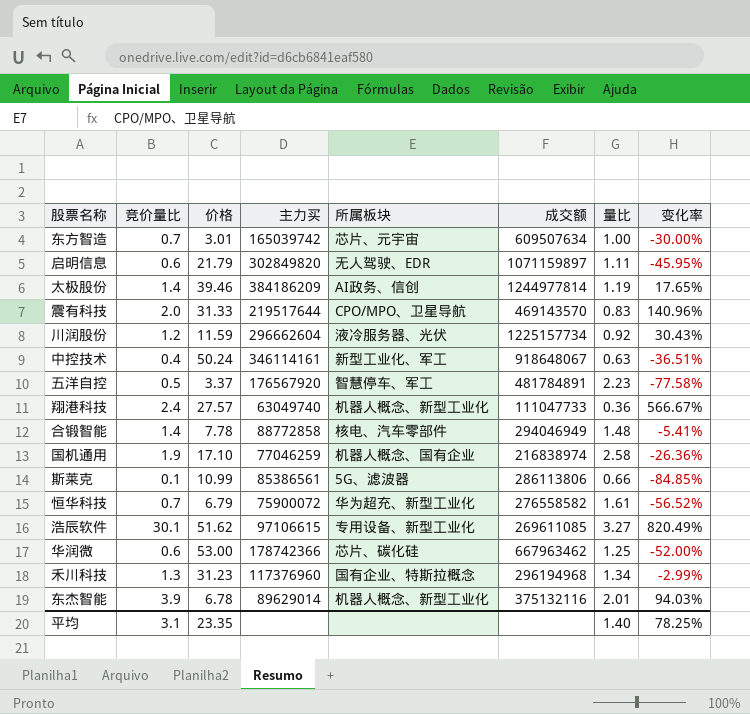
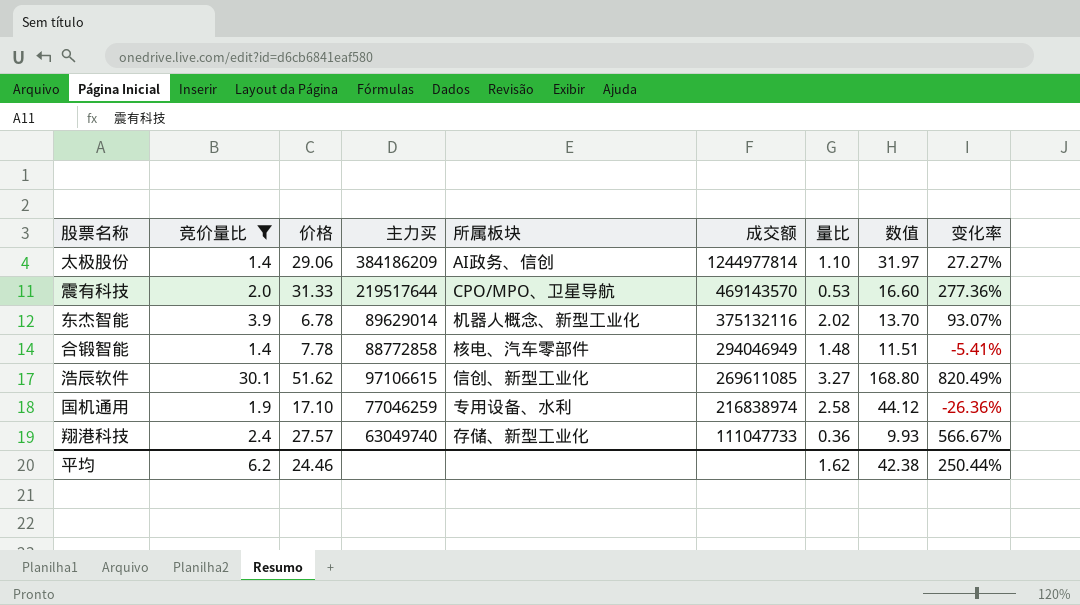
filter: none -> 竞价量比 >= 1.4
row order: none -> 成交额 descending
column 数值 | formula: none -> [价格] * [量比]
太极股份 | 价格: 39.46 -> 29.06
太极股份 | 量比: 1.19 -> 1.10
太极股份 | 变化率: 17.65% -> 27.27%
震有科技 | 量比: 0.83 -> 0.53
震有科技 | 变化率: 140.96% -> 277.36%
东杰智能 | 量比: 2.01 -> 2.02
东杰智能 | 变化率: 94.03% -> 93.07%
浩辰软件 | 所属板块: 专用设备、新型工业化 -> 信创、新型工业化
国机通用 | 所属板块: 机器人概念、国有企业 -> 专用设备、水利
翔港科技 | 所属板块: 机器人概念、新型工业化 -> 存储、新型工业化
平均 | 竞价量比: 3.1 -> 6.2
平均 | 价格: 23.35 -> 24.46
平均 | 量比: 1.40 -> 1.62
平均 | 变化率: 78.25% -> 250.44%

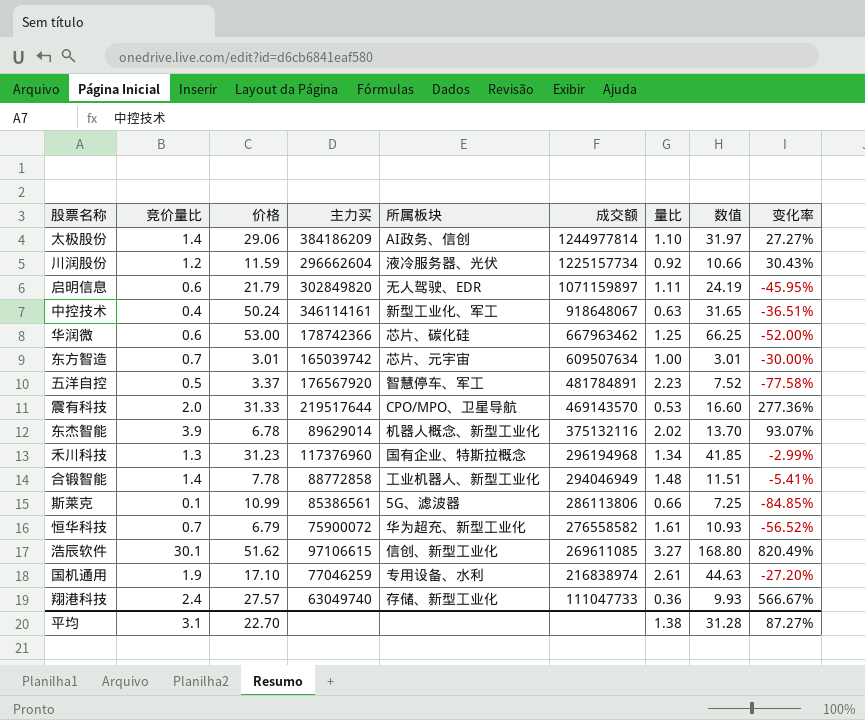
filter: 竞价量比 >= 1.4 -> none
合锻智能 | 所属板块: 核电、汽车零部件 -> 工业机器人、新型工业化
国机通用 | 量比: 2.58 -> 2.61
国机通用 | 数值: 44.12 -> 44.63
国机通用 | 变化率: -26.36% -> -27.20%
平均 | 竞价量比: 6.2 -> 3.1
平均 | 价格: 24.46 -> 22.70
平均 | 量比: 1.62 -> 1.38
平均 | 数值: 42.38 -> 31.28
平均 | 变化率: 250.44% -> 87.27%

